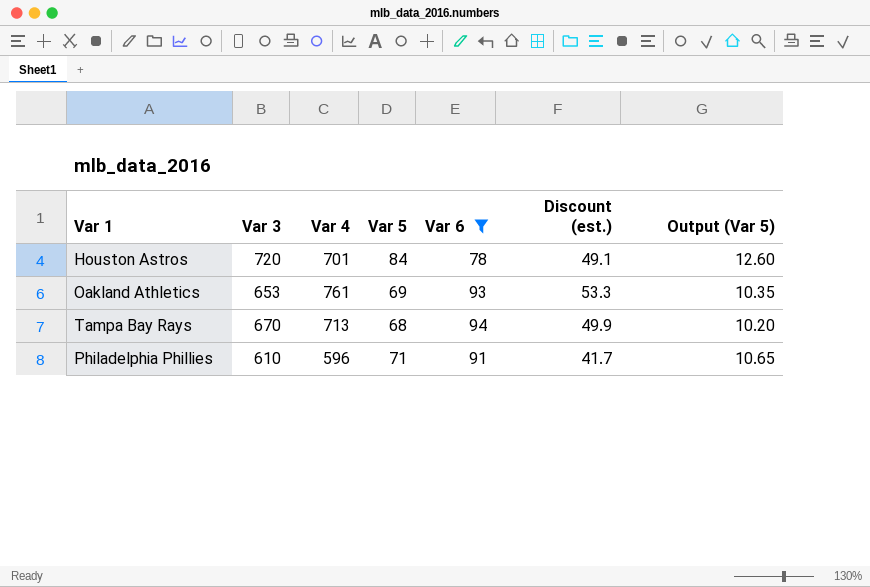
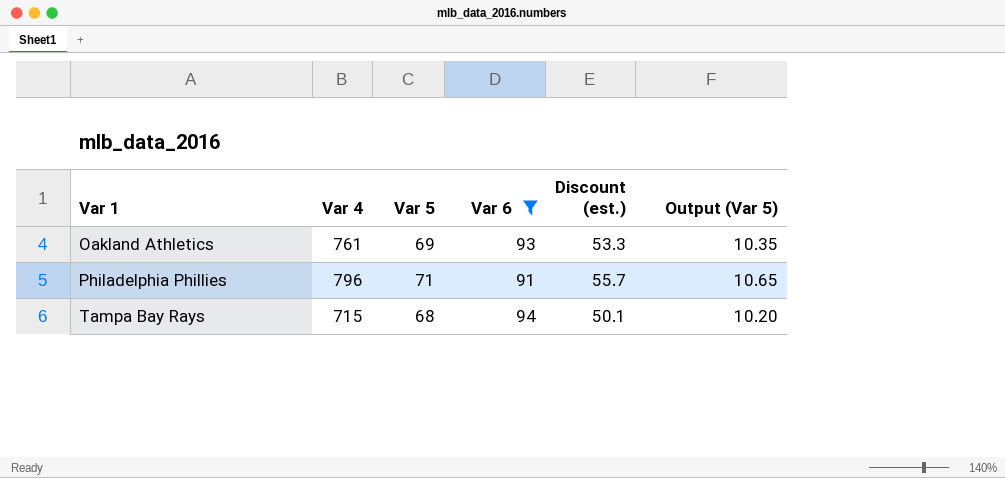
row order: none -> Var 1 ascending
column Var 3 | position: 2 -> none
row Houston Astros: 720 | 701 | 84 | 78 | 49.1 | 12.60 -> none
Philadelphia Phillies | Var 4: 596 -> 796
Philadelphia Phillies | Discount (est.): 41.7 -> 55.7
Tampa Bay Rays | Var 4: 713 -> 715
Tampa Bay Rays | Discount (est.): 49.9 -> 50.1

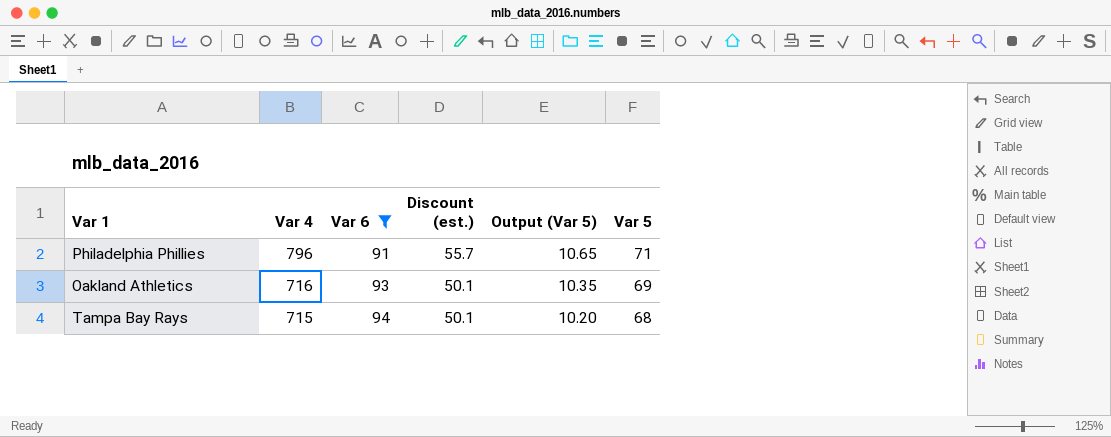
row order: Var 1 ascending -> Var 4 descending
column Var 5 | position: 3 -> 6
Oakland Athletics | Var 4: 761 -> 716
Oakland Athletics | Discount (est.): 53.3 -> 50.1

